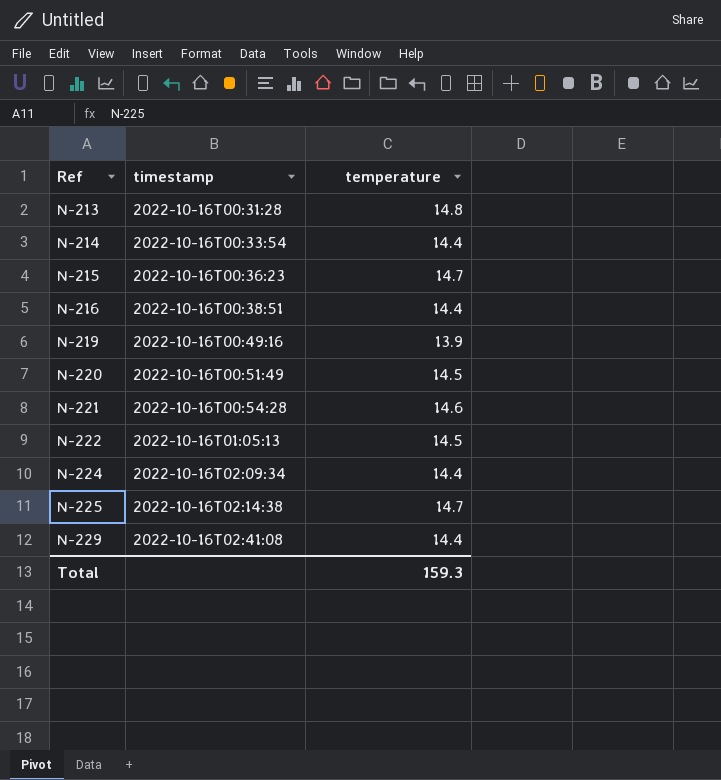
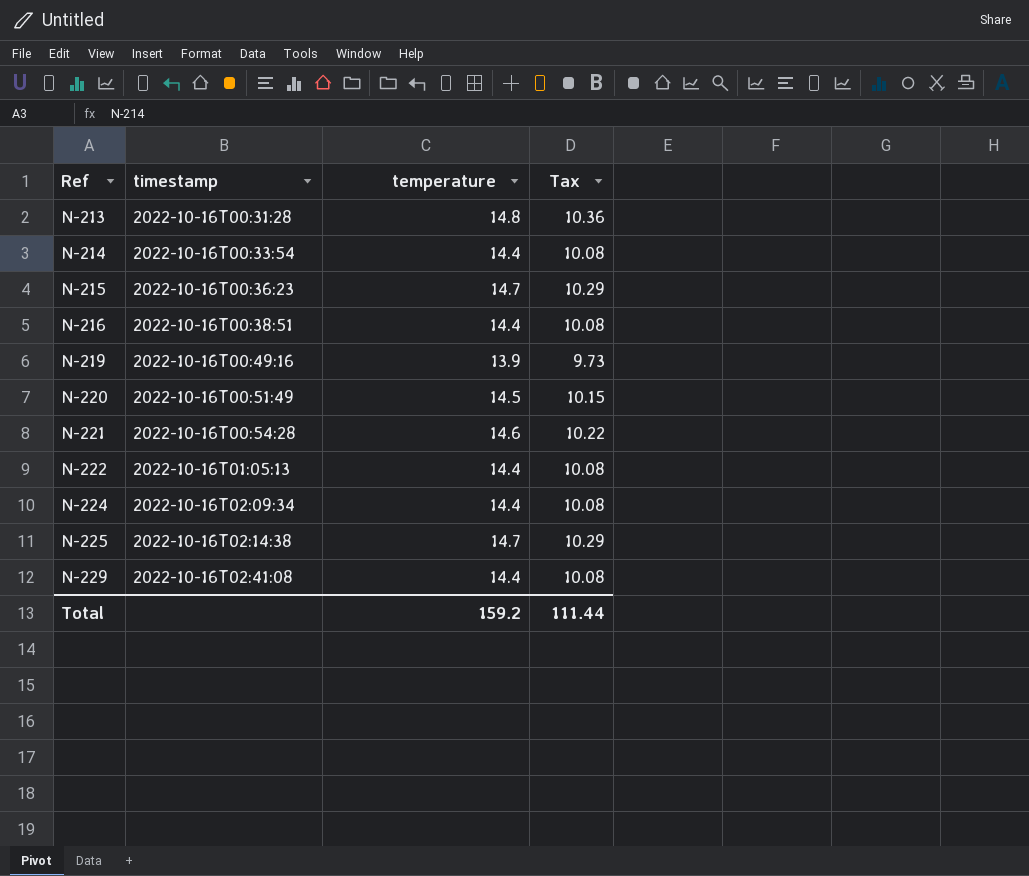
column Tax | formula: none -> [temperature] * 0.7
N-222 | temperature: 14.5 -> 14.4
Total | temperature: 159.3 -> 159.2

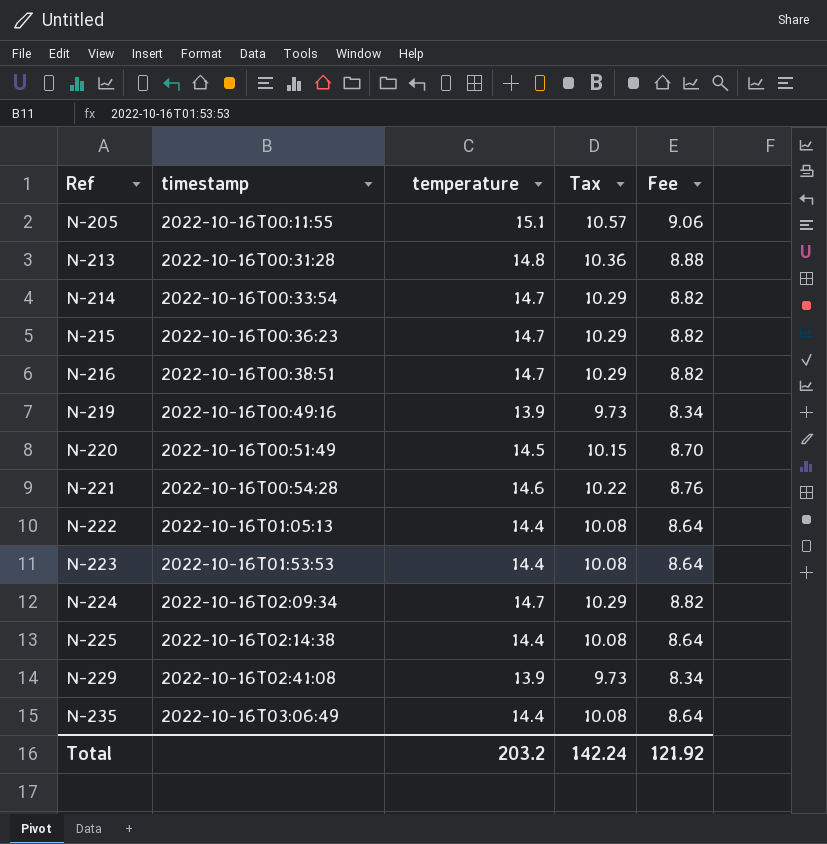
column Fee | formula: none -> [temperature] * 0.6
row N-205: none -> 2022-10-16T00:11:55 | 15.1 | 10.57 | 9.06
N-214 | temperature: 14.4 -> 14.7
N-214 | Tax: 10.08 -> 10.29
N-216 | temperature: 14.4 -> 14.7
N-216 | Tax: 10.08 -> 10.29
row N-223: none -> 2022-10-16T01:53:53 | 14.4 | 10.08 | 8.64
N-224 | temperature: 14.4 -> 14.7
N-224 | Tax: 10.08 -> 10.29
N-225 | temperature: 14.7 -> 14.4
N-225 | Tax: 10.29 -> 10.08
N-229 | temperature: 14.4 -> 13.9
N-229 | Tax: 10.08 -> 9.73
row N-235: none -> 2022-10-16T03:06:49 | 14.4 | 10.08 | 8.64
Total | temperature: 159.2 -> 203.2
Total | Tax: 111.44 -> 142.24

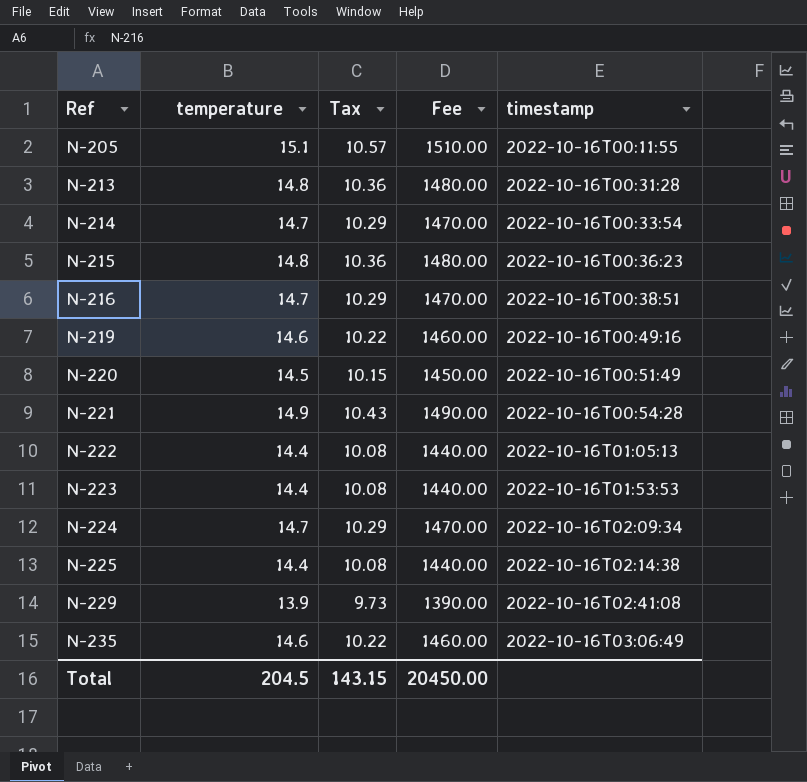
column Fee | formula: [temperature] * 0.6 -> [temperature] * 100
column timestamp | position: 2 -> 5
N-215 | temperature: 14.7 -> 14.8
N-215 | Tax: 10.29 -> 10.36
N-219 | temperature: 13.9 -> 14.6
N-219 | Tax: 9.73 -> 10.22
N-221 | temperature: 14.6 -> 14.9
N-221 | Tax: 10.22 -> 10.43
N-235 | temperature: 14.4 -> 14.6
N-235 | Tax: 10.08 -> 10.22
Total | temperature: 203.2 -> 204.5
Total | Tax: 142.24 -> 143.15
Total | Fee: 121.92 -> 20450.00

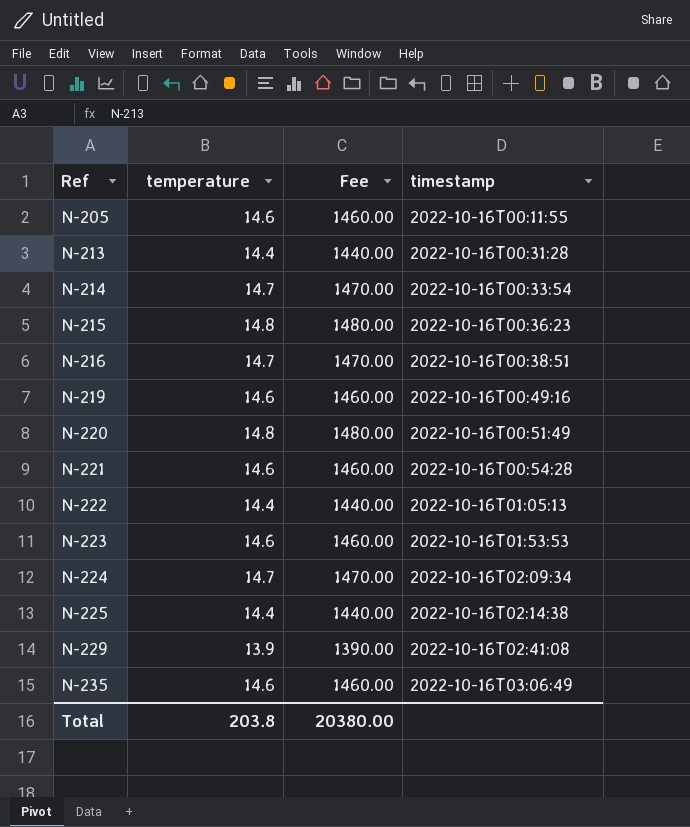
column Tax | formula: [temperature] * 0.7 -> none
N-205 | temperature: 15.1 -> 14.6
N-205 | Fee: 1510.00 -> 1460.00
N-213 | temperature: 14.8 -> 14.4
N-213 | Fee: 1480.00 -> 1440.00
N-220 | temperature: 14.5 -> 14.8
N-220 | Fee: 1450.00 -> 1480.00
N-221 | temperature: 14.9 -> 14.6
N-221 | Fee: 1490.00 -> 1460.00
N-223 | temperature: 14.4 -> 14.6
N-223 | Fee: 1440.00 -> 1460.00
Total | temperature: 204.5 -> 203.8
Total | Fee: 20450.00 -> 20380.00

